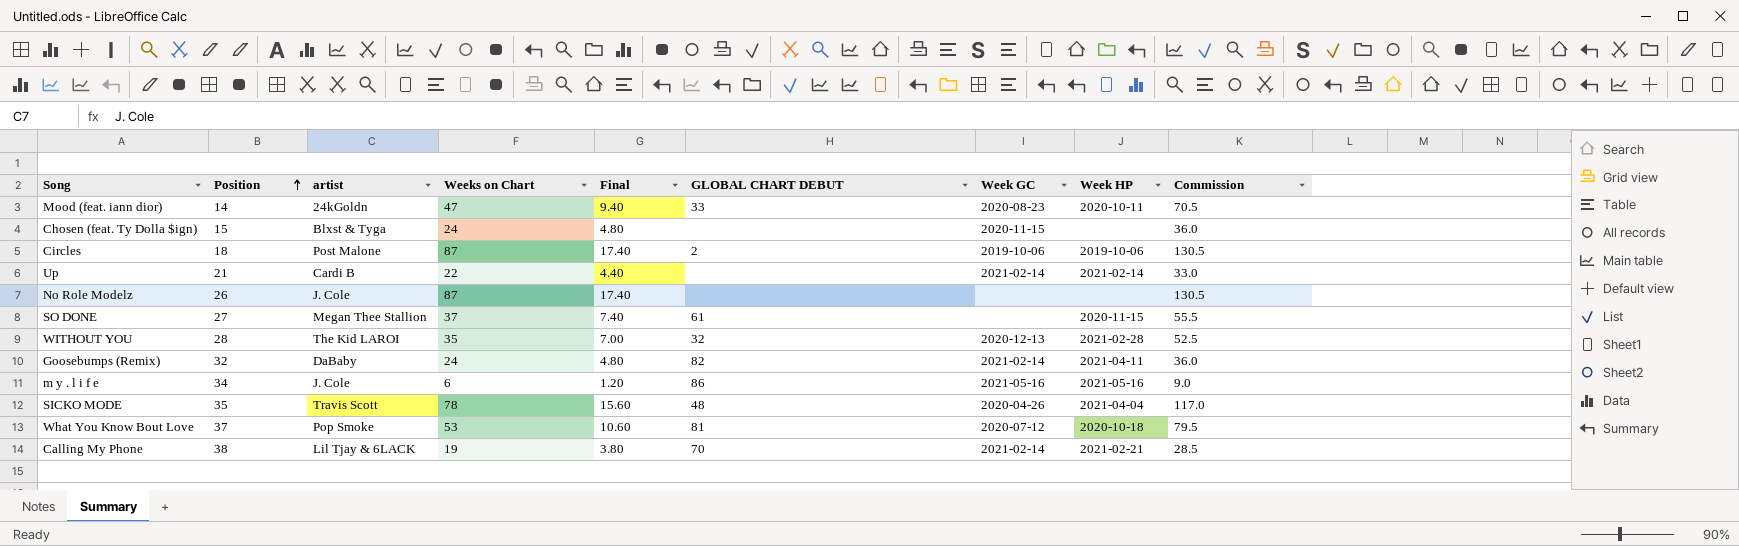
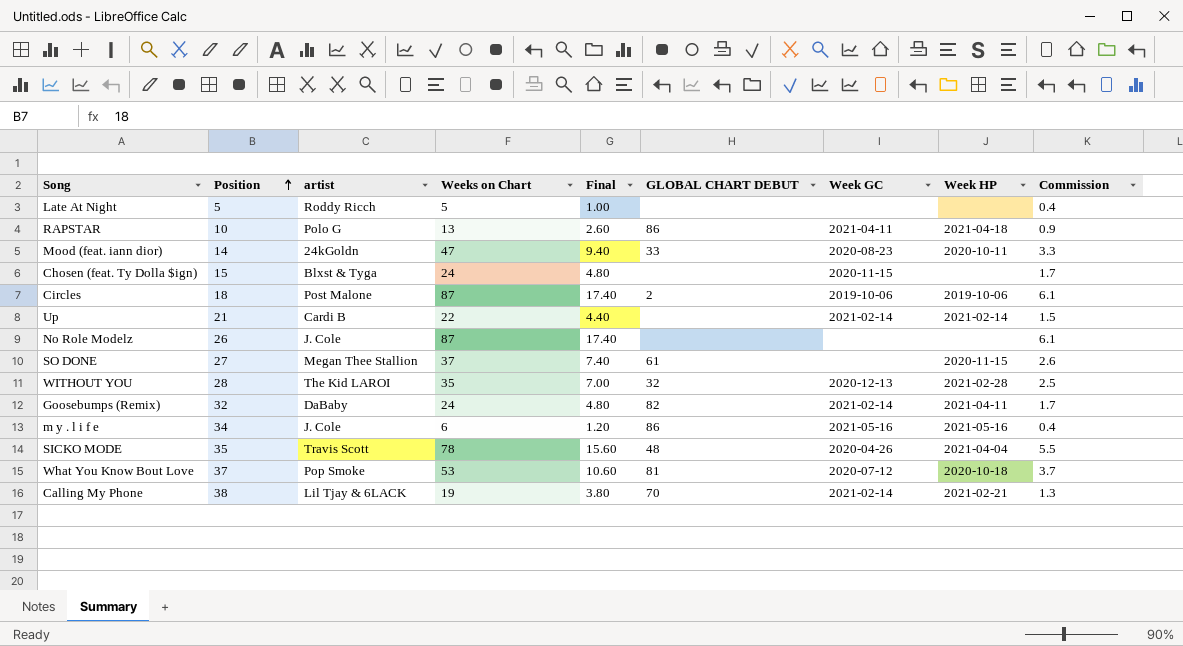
column Commission | formula: [Weeks on Chart] * 1.5 -> [Weeks on Chart] * 0.07
row Late At Night: none -> 5 | Roddy Ricch | 5 | 1.00 | none | none | none | 0.4
row RAPSTAR: none -> 10 | Polo G | 13 | 2.60 | 86 | 2021-04-11 | 2021-04-18 | 0.9

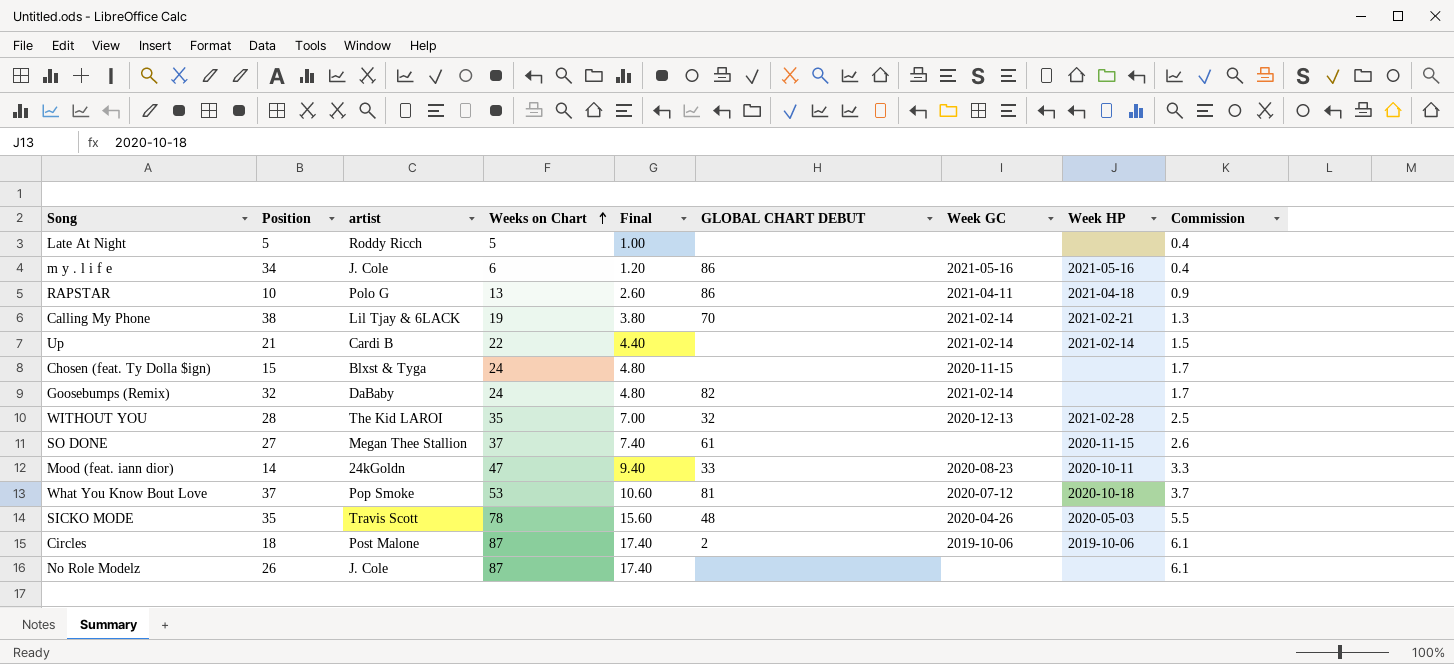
row order: Position ascending -> Weeks on Chart ascending
Goosebumps (Remix) | Week HP: 2021-04-11 -> none
SICKO MODE | Week HP: 2021-04-04 -> 2020-05-03

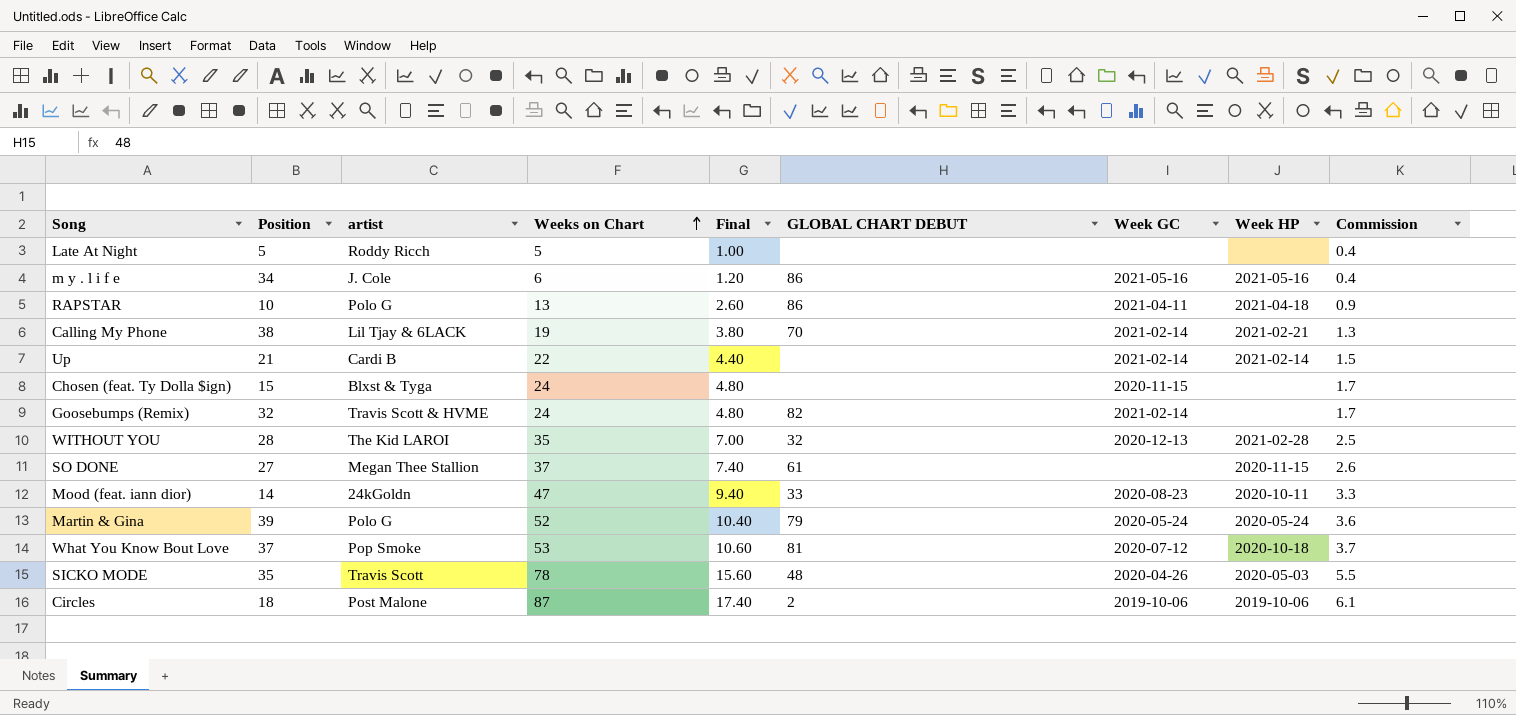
row No Role Modelz: 26 | J. Cole | 87 | 17.40 | none | none | none | 6.1 -> none
Goosebumps (Remix) | artist: DaBaby -> Travis Scott & HVME
row Martin & Gina: none -> 39 | Polo G | 52 | 10.40 | 79 | 2020-05-24 | 2020-05-24 | 3.6

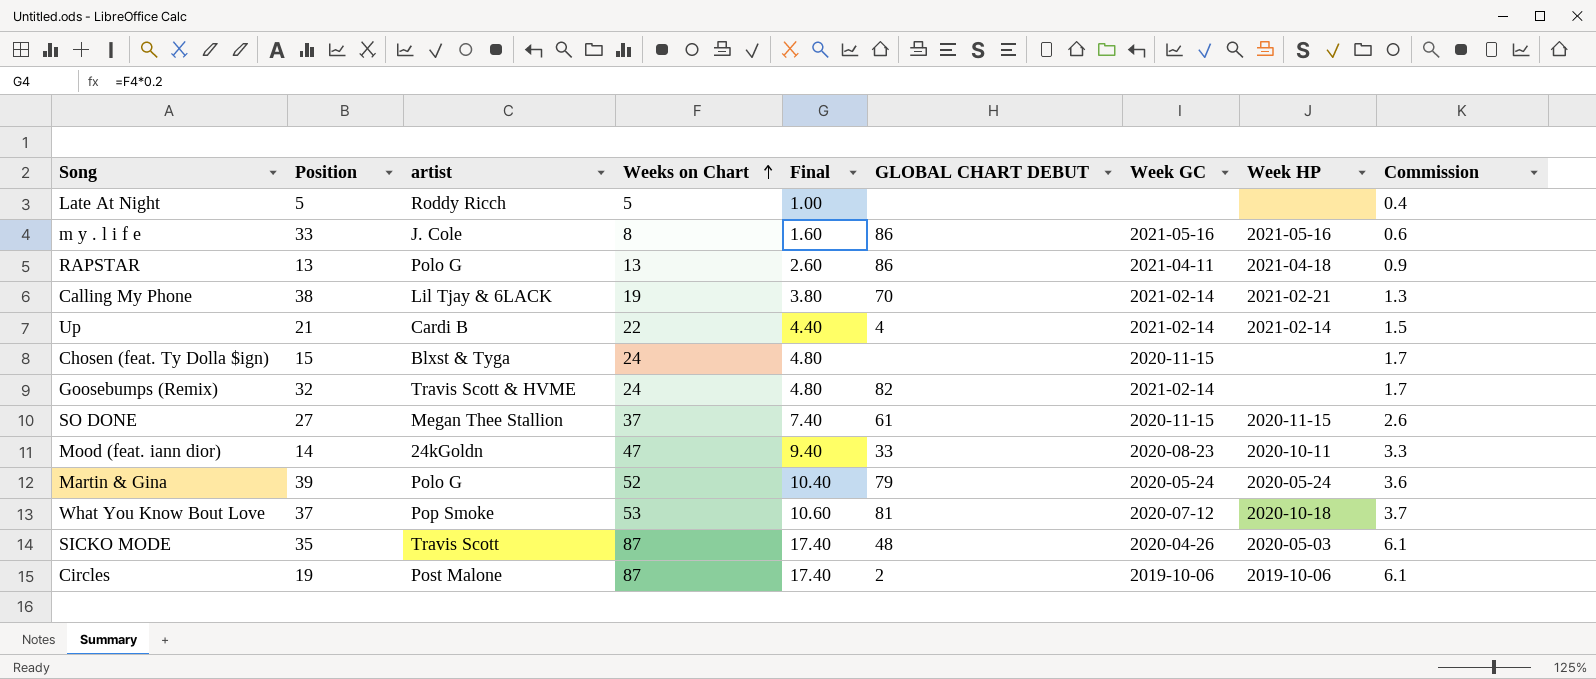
row WITHOUT YOU: 28 | The Kid LAROI | 35 | 7.00 | 32 | 2020-12-13 | 2021-02-28 | 2.5 -> none
m y . l i f e | Position: 34 -> 33
m y . l i f e | Weeks on Chart: 6 -> 8
m y . l i f e | Final: 1.20 -> 1.60
m y . l i f e | Commission: 0.4 -> 0.6
RAPSTAR | Position: 10 -> 13
Up | GLOBAL CHART DEBUT: none -> 4
SO DONE | Week GC: none -> 2020-11-15
SICKO MODE | Weeks on Chart: 78 -> 87
SICKO MODE | Final: 15.60 -> 17.40
SICKO MODE | Commission: 5.5 -> 6.1
Circles | Position: 18 -> 19

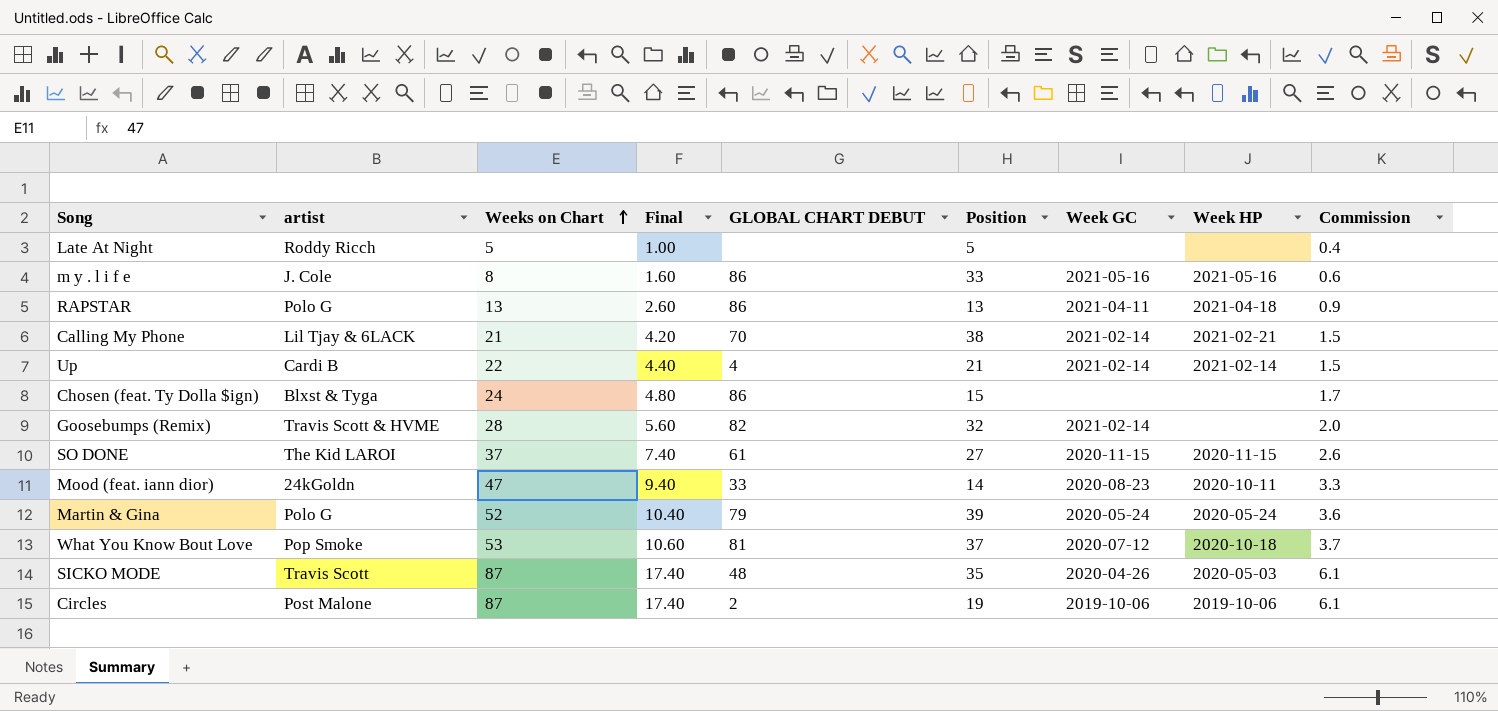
column Position | position: 2 -> 6
Calling My Phone | Weeks on Chart: 19 -> 21
Calling My Phone | Final: 3.80 -> 4.20
Calling My Phone | Commission: 1.3 -> 1.5
Chosen (feat. Ty Dolla $ign) | GLOBAL CHART DEBUT: none -> 86
Chosen (feat. Ty Dolla $ign) | Week GC: 2020-11-15 -> none
Goosebumps (Remix) | Weeks on Chart: 24 -> 28
Goosebumps (Remix) | Final: 4.80 -> 5.60
Goosebumps (Remix) | Commission: 1.7 -> 2.0
SO DONE | artist: Megan Thee Stallion -> The Kid LAROI

